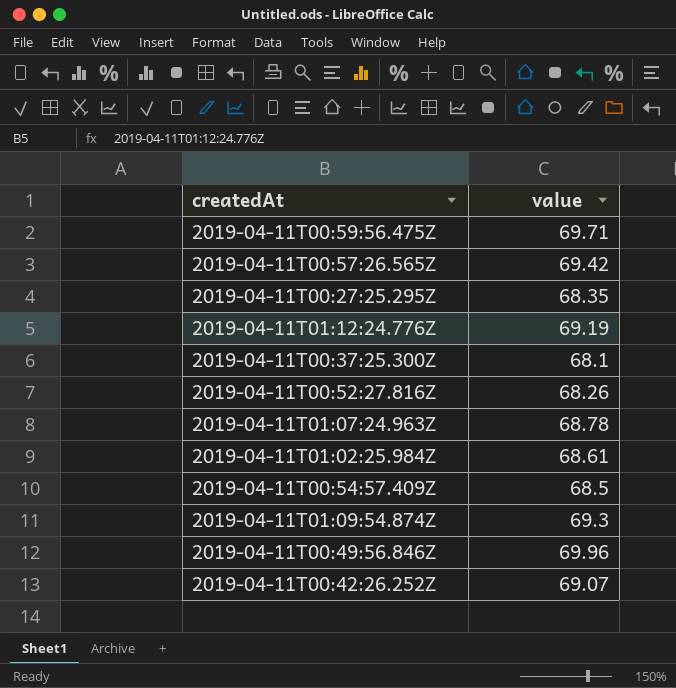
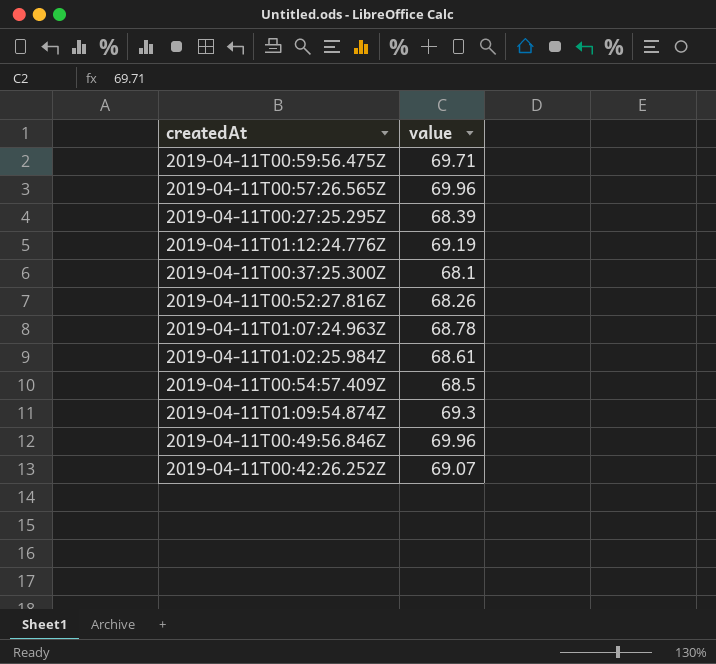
2019-04-11T00:57:26.565Z | value: 69.42 -> 69.96
2019-04-11T00:27:25.295Z | value: 68.35 -> 68.39

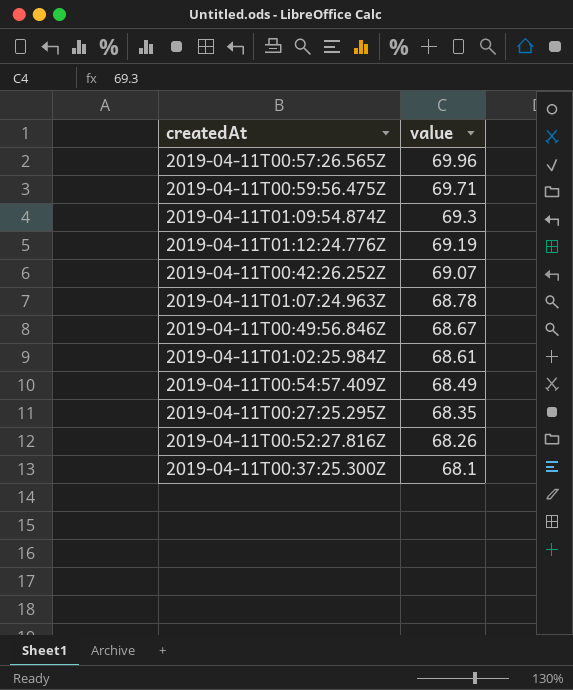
row order: none -> value descending
2019-04-11T00:49:56.846Z | value: 69.96 -> 68.67
2019-04-11T00:54:57.409Z | value: 68.5 -> 68.49
2019-04-11T00:27:25.295Z | value: 68.39 -> 68.35

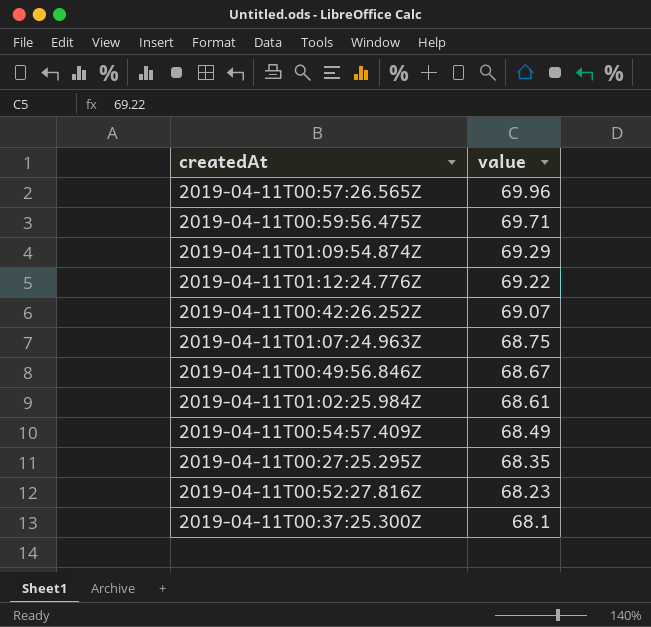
2019-04-11T01:09:54.874Z | value: 69.3 -> 69.29
2019-04-11T01:12:24.776Z | value: 69.19 -> 69.22
2019-04-11T01:07:24.963Z | value: 68.78 -> 68.75
2019-04-11T00:52:27.816Z | value: 68.26 -> 68.23

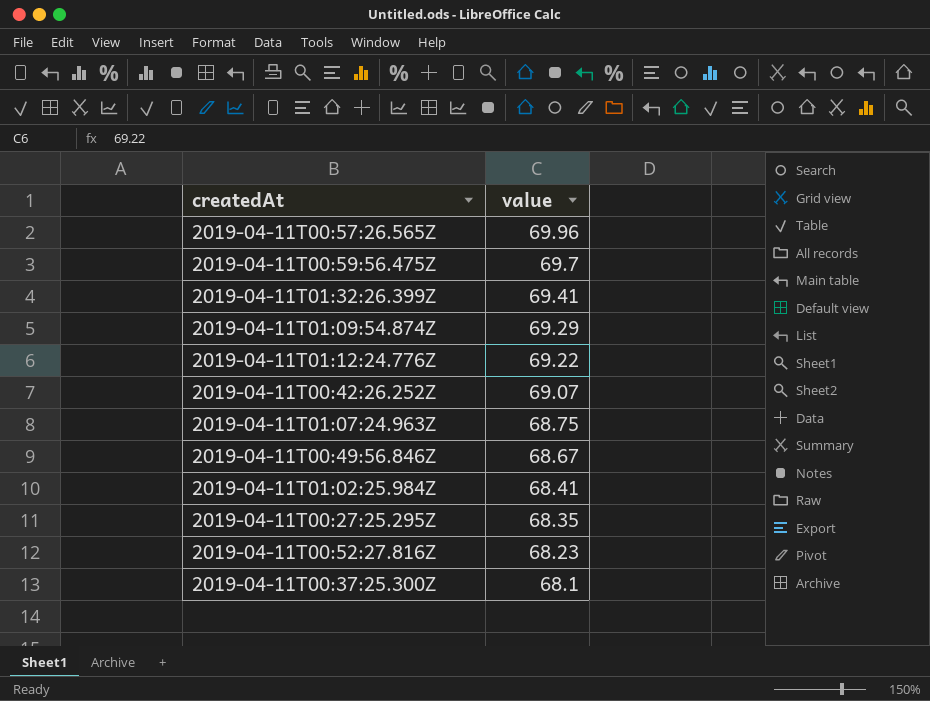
row 2019-04-11T00:54:57.409Z: 68.49 -> none
2019-04-11T00:59:56.475Z | value: 69.71 -> 69.7
row 2019-04-11T01:32:26.399Z: none -> 69.41
2019-04-11T01:02:25.984Z | value: 68.61 -> 68.41

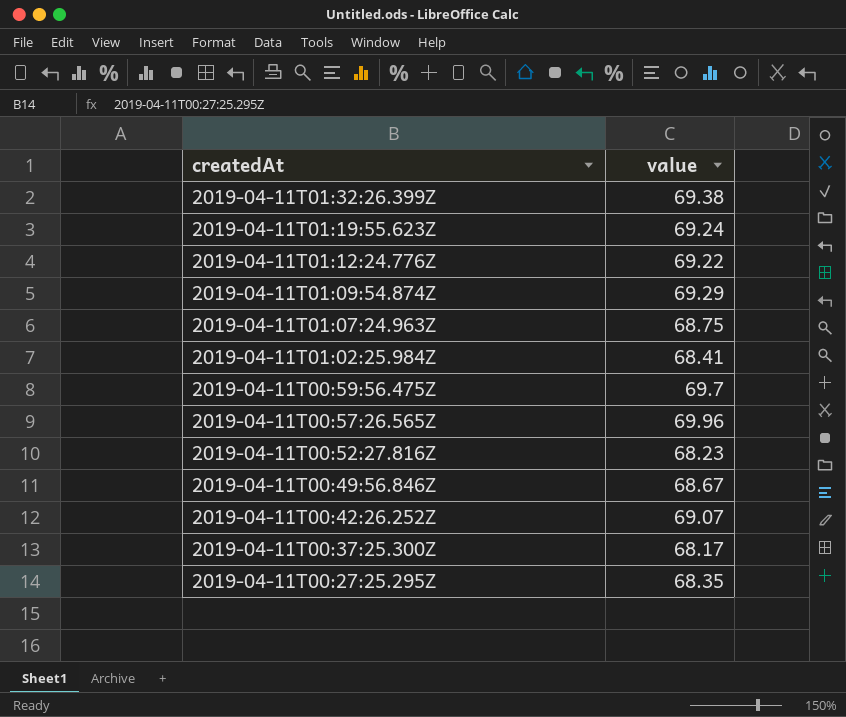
row order: value descending -> createdAt descending
2019-04-11T01:32:26.399Z | value: 69.41 -> 69.38
row 2019-04-11T01:19:55.623Z: none -> 69.24
2019-04-11T00:37:25.300Z | value: 68.1 -> 68.17

